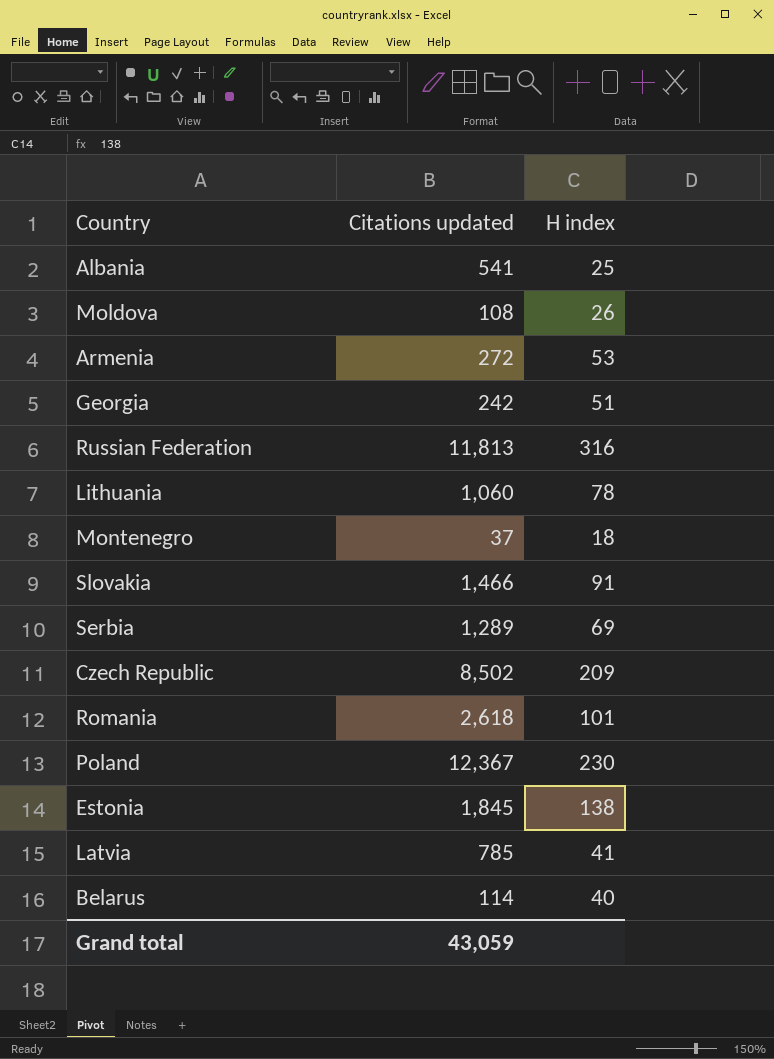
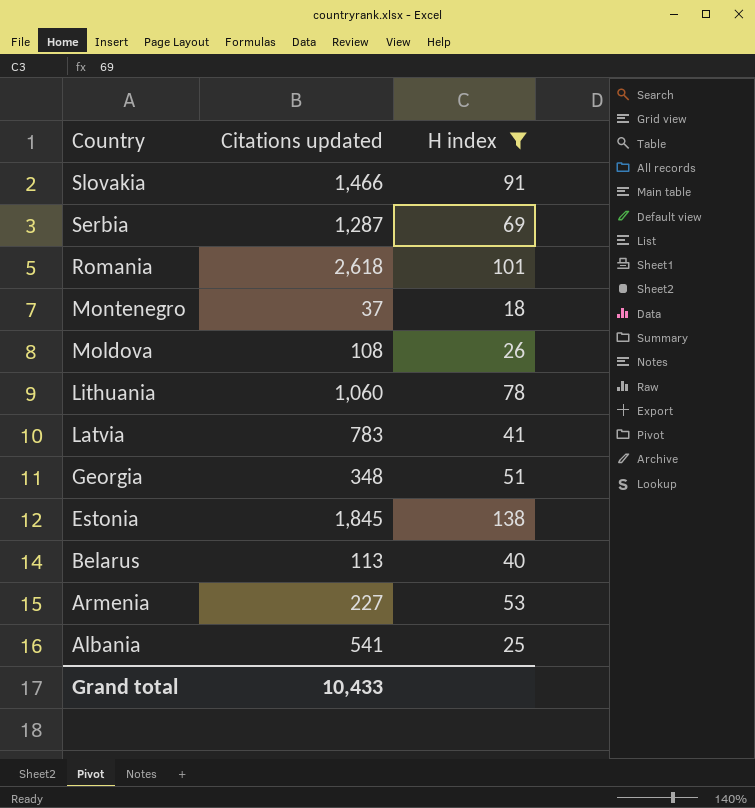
filter: none -> H index <= 138
row order: none -> Country descending
Serbia | Citations updated: 1,289 -> 1,287
Latvia | Citations updated: 785 -> 783
Georgia | Citations updated: 242 -> 348
Belarus | Citations updated: 114 -> 113
Armenia | Citations updated: 272 -> 227
Grand total | Citations updated: 43,059 -> 10,433

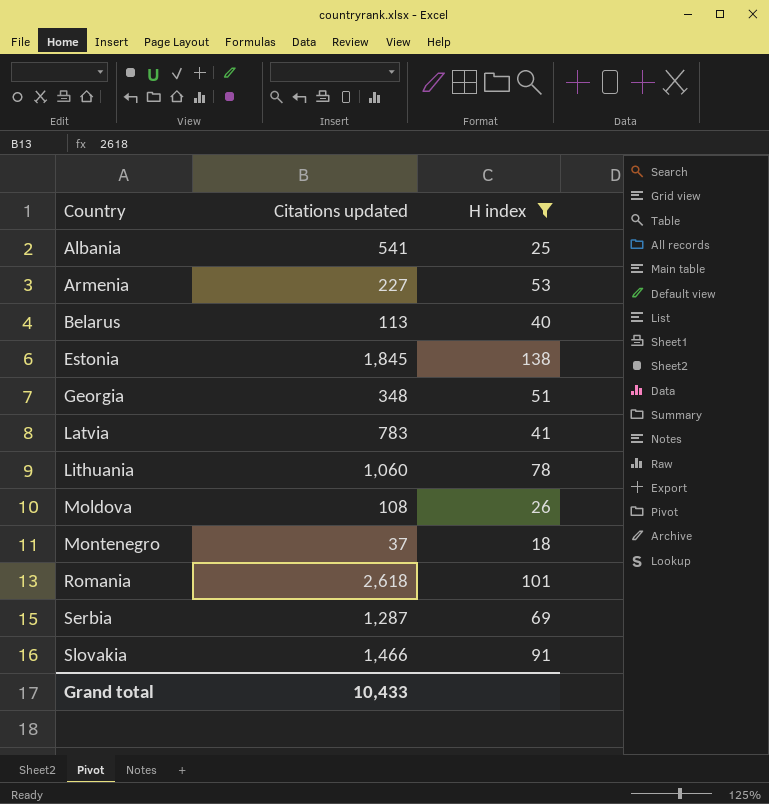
row order: Country descending -> Country ascending

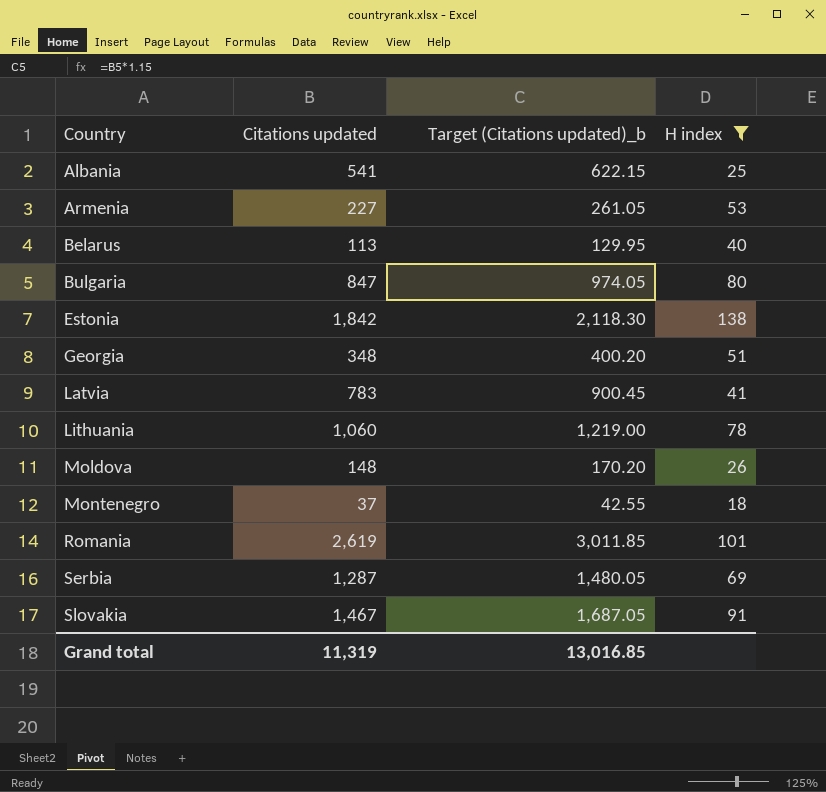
column Target (Citations updated)_b | formula: none -> [Citations updated] * 1.15
row Bulgaria: none -> 847 | 974.05 | 80
Estonia | Citations updated: 1,845 -> 1,842
Moldova | Citations updated: 108 -> 148
Romania | Citations updated: 2,618 -> 2,619
Slovakia | Citations updated: 1,466 -> 1,467
Grand total | Citations updated: 10,433 -> 11,319

